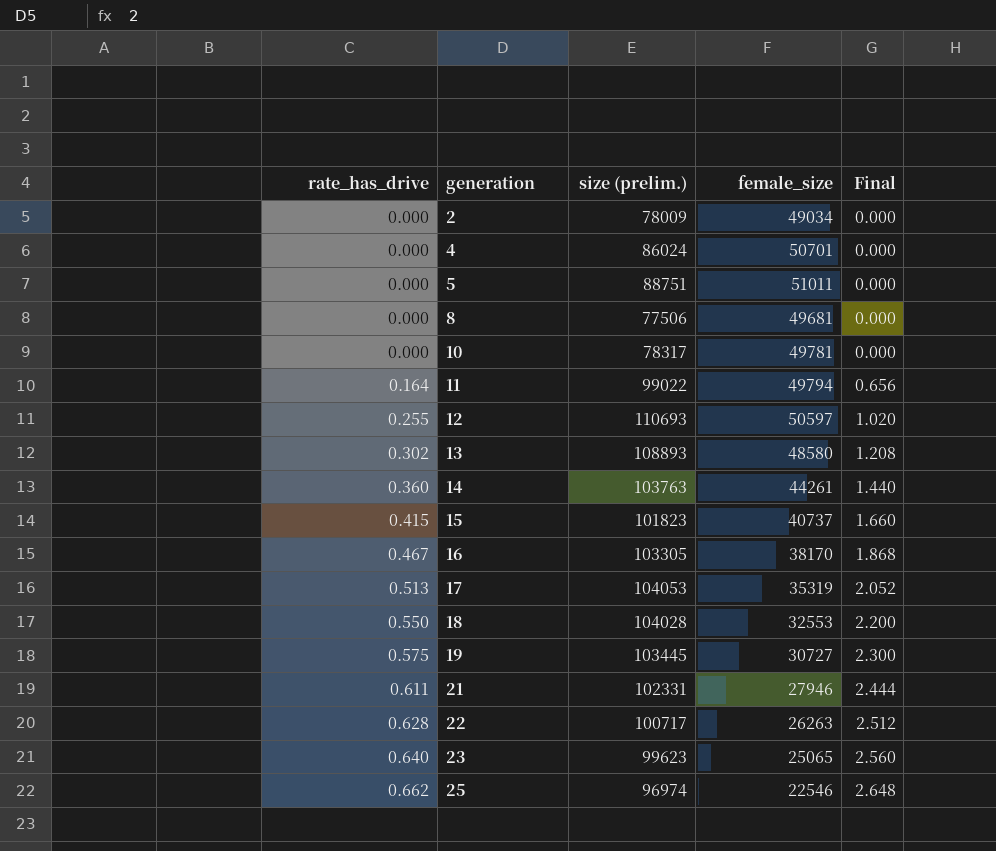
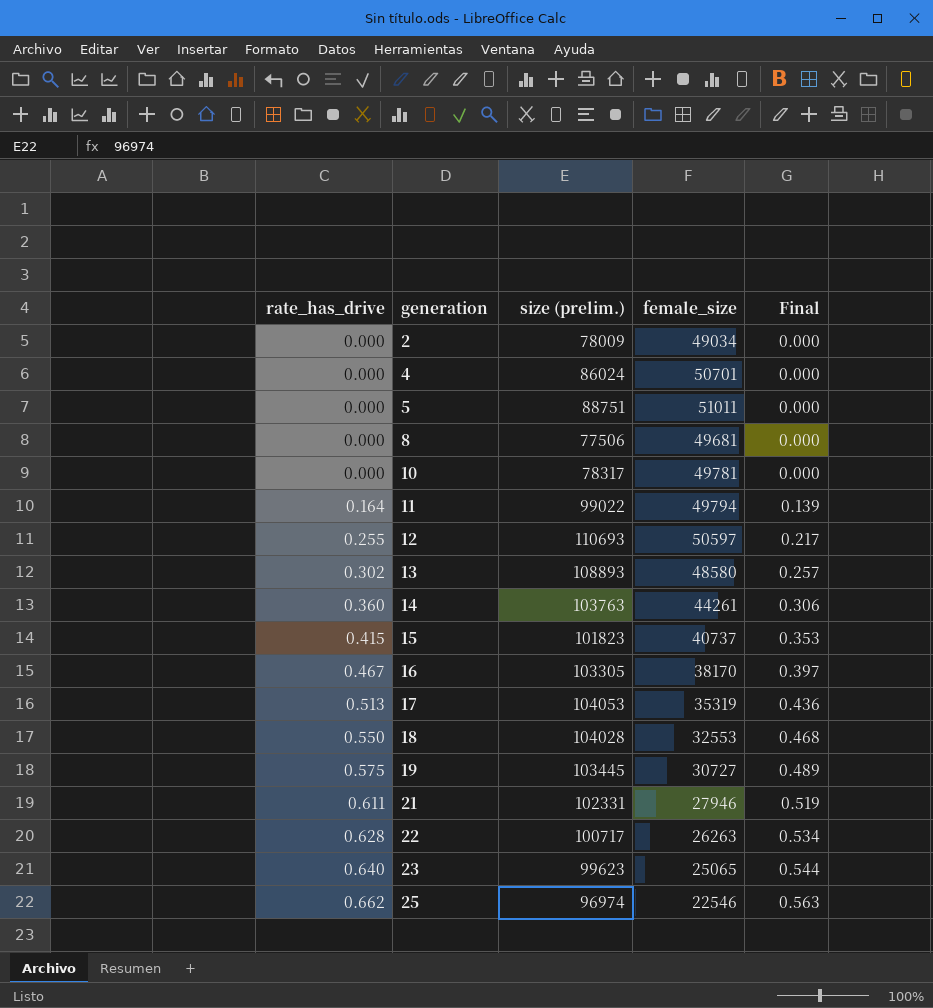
column Final | formula: [rate_has_drive] * 4 -> [rate_has_drive] * 0.85

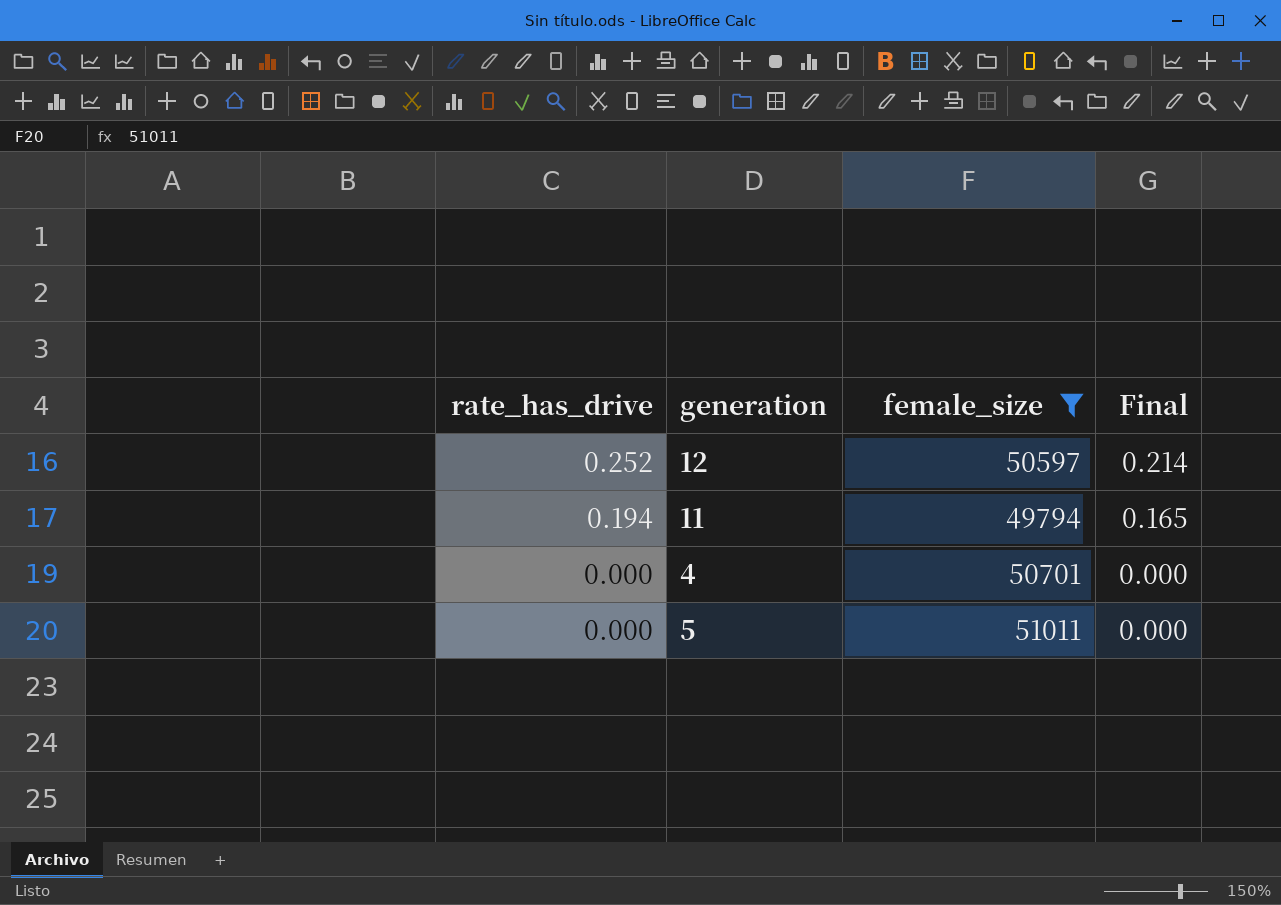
filter: none -> female_size >= 49794
row order: rate_has_drive ascending -> rate_has_drive descending
column size (prelim.) | position: 3 -> none
12 | rate_has_drive: 0.255 -> 0.252
12 | Final: 0.217 -> 0.214
11 | rate_has_drive: 0.164 -> 0.194
11 | Final: 0.139 -> 0.165

